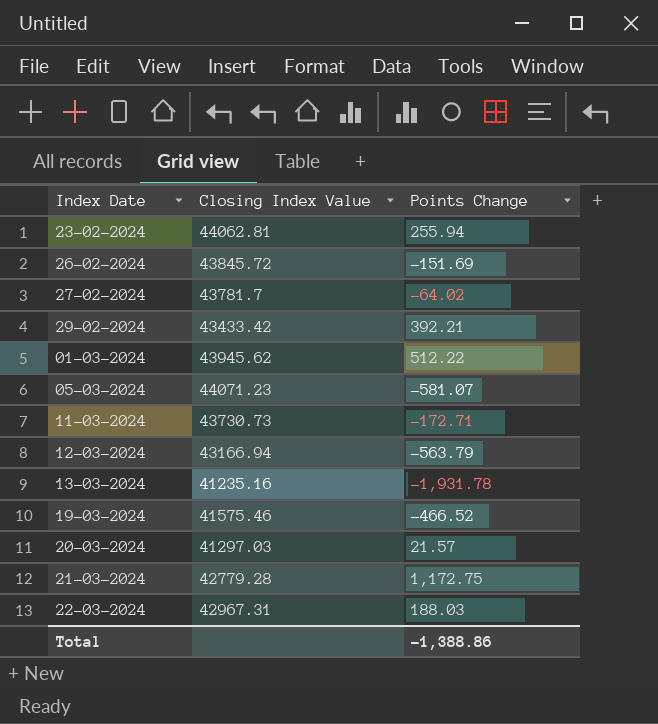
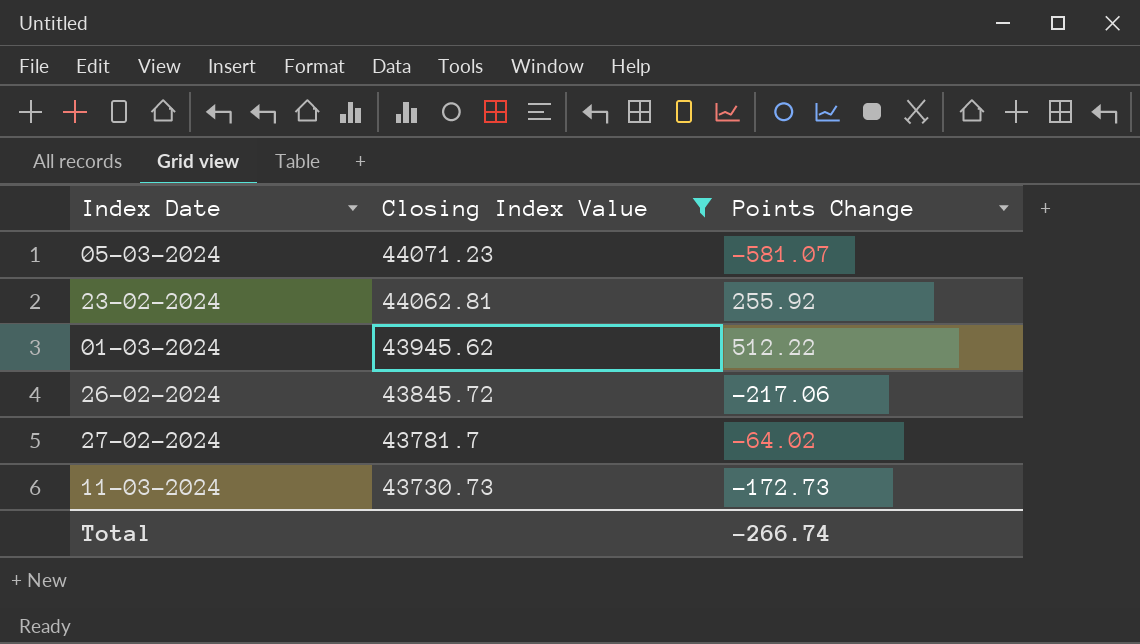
filter: none -> Closing Index Value >= 43730.73
row order: Index Date ascending -> Closing Index Value descending
23-02-2024 | Points Change: 255.94 -> 255.92
26-02-2024 | Points Change: -151.69 -> -217.06
11-03-2024 | Points Change: -172.71 -> -172.73
Total | Points Change: -1,388.86 -> -266.74

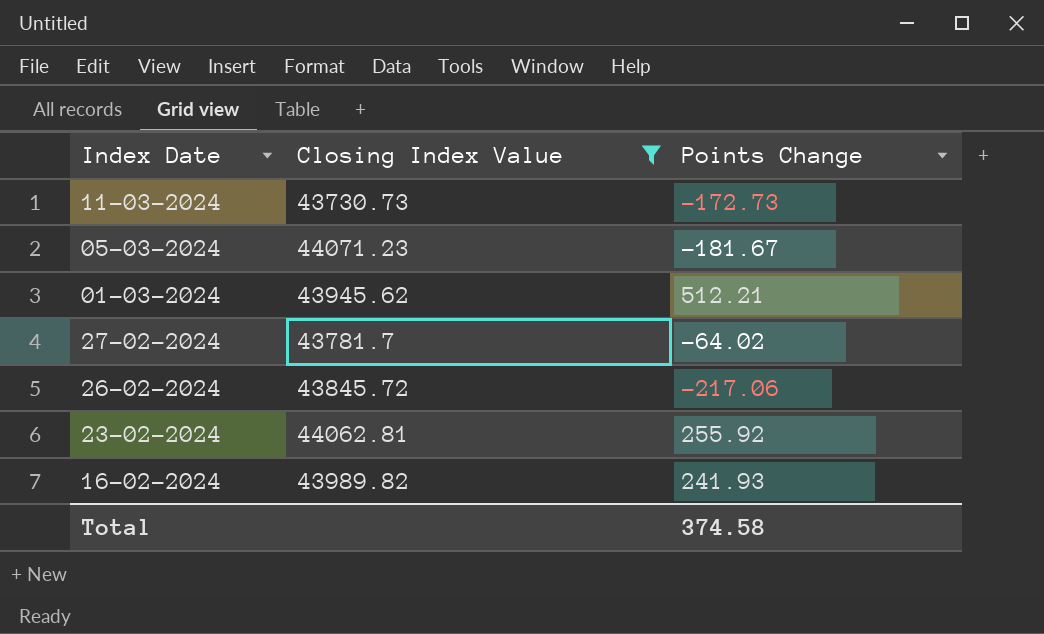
row order: Closing Index Value descending -> Index Date descending
05-03-2024 | Points Change: -581.07 -> -181.67
01-03-2024 | Points Change: 512.22 -> 512.21
row 16-02-2024: none -> 43989.82 | 241.93
Total | Points Change: -266.74 -> 374.58

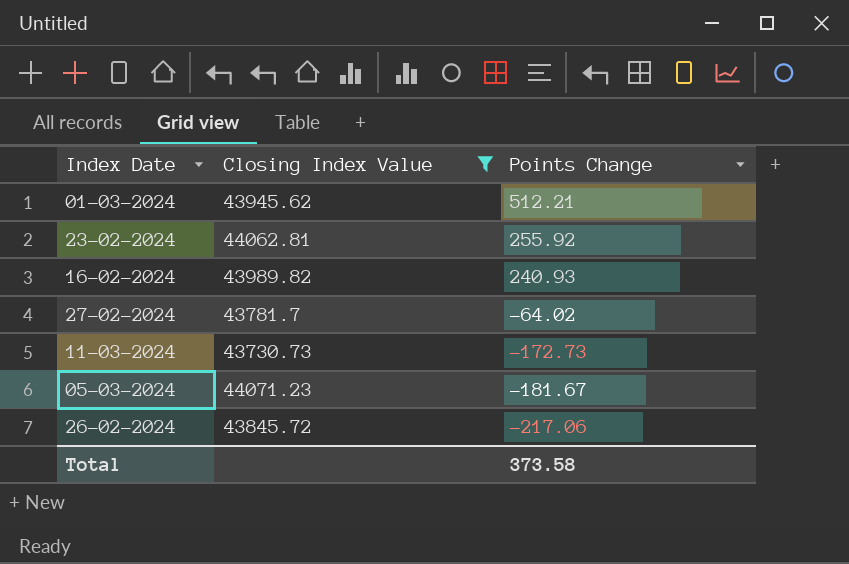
row order: Index Date descending -> Points Change descending
16-02-2024 | Points Change: 241.93 -> 240.93
Total | Points Change: 374.58 -> 373.58

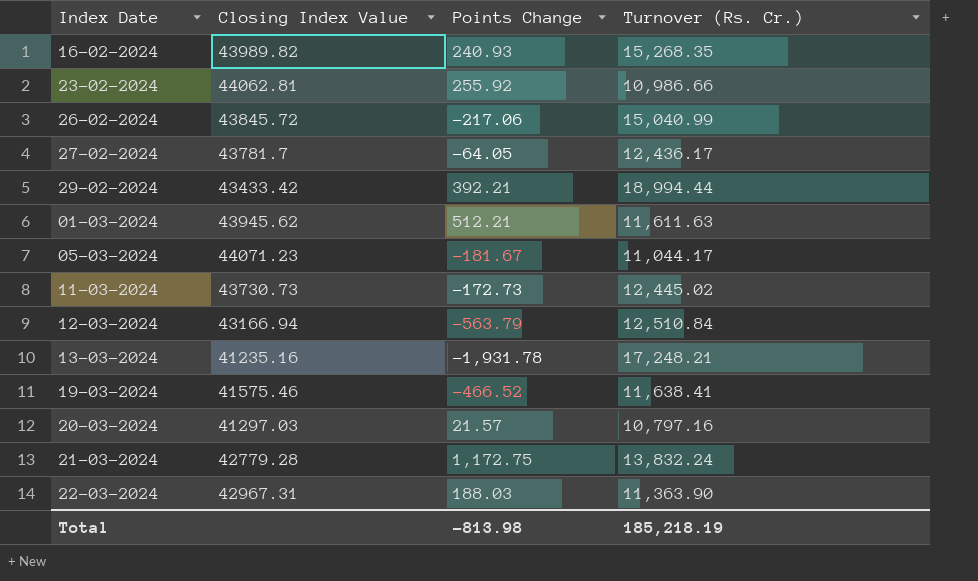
filter: Closing Index Value >= 43730.73 -> none
row order: Points Change descending -> Index Date ascending
column Turnover (Rs. Cr.) | position: none -> 4
27-02-2024 | Points Change: -64.02 -> -64.05
Total | Points Change: 373.58 -> -813.98

